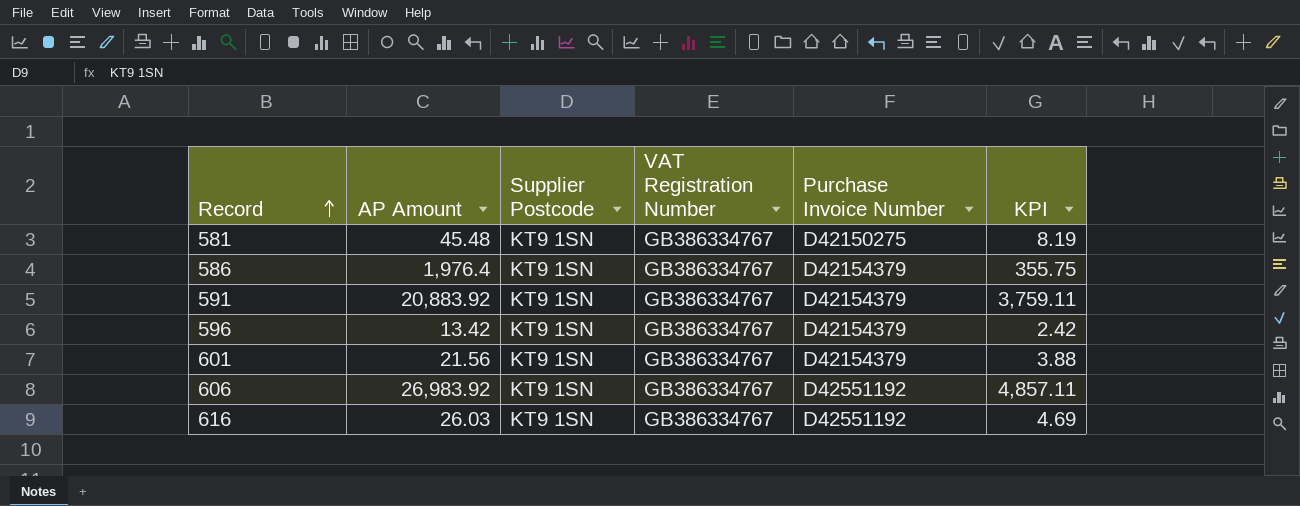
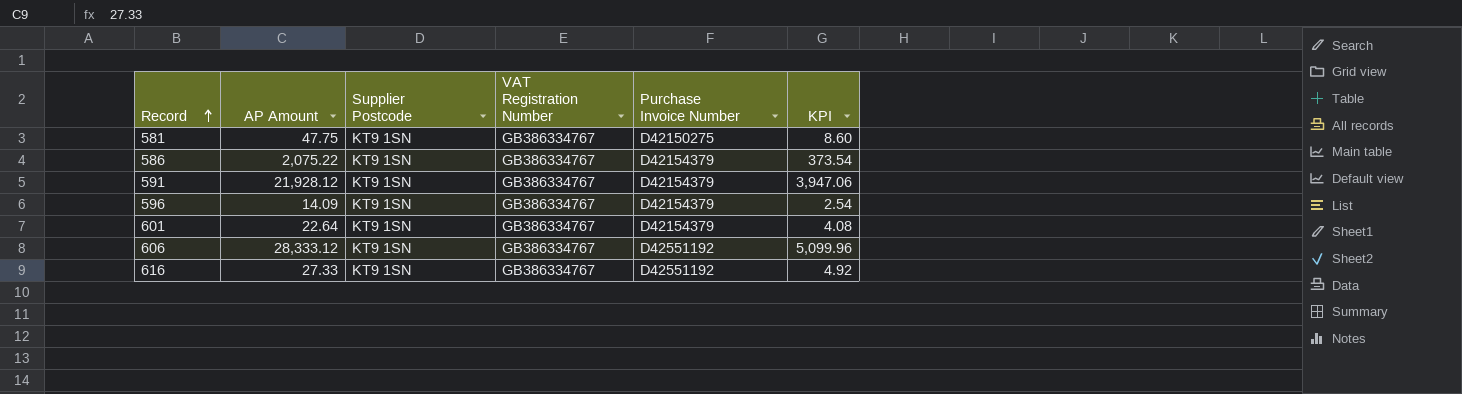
581 | AP Amount: 45.48 -> 47.75
581 | KPI: 8.19 -> 8.60
586 | AP Amount: 1,976.4 -> 2,075.22
586 | KPI: 355.75 -> 373.54
591 | AP Amount: 20,883.92 -> 21,928.12
591 | KPI: 3,759.11 -> 3,947.06
596 | AP Amount: 13.42 -> 14.09
596 | KPI: 2.42 -> 2.54
601 | AP Amount: 21.56 -> 22.64
601 | KPI: 3.88 -> 4.08
606 | AP Amount: 26,983.92 -> 28,333.12
606 | KPI: 4,857.11 -> 5,099.96
616 | AP Amount: 26.03 -> 27.33
616 | KPI: 4.69 -> 4.92

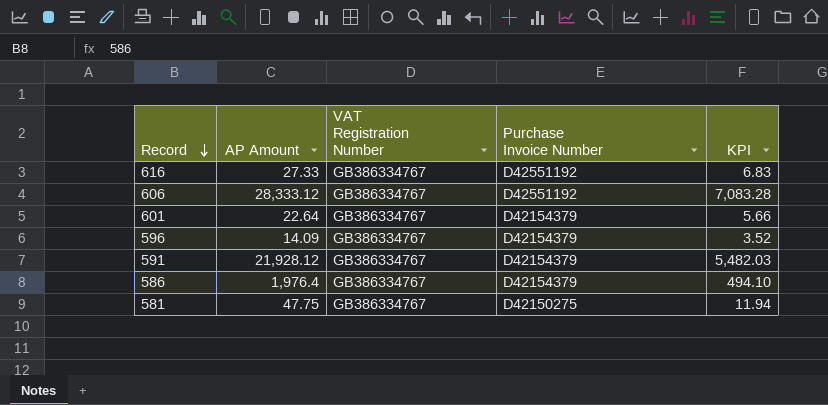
row order: Record ascending -> Record descending
column Supplier Postcode | position: 3 -> none
column KPI | formula: [AP Amount] * 0.18 -> [AP Amount] * 0.25
586 | AP Amount: 2,075.22 -> 1,976.4

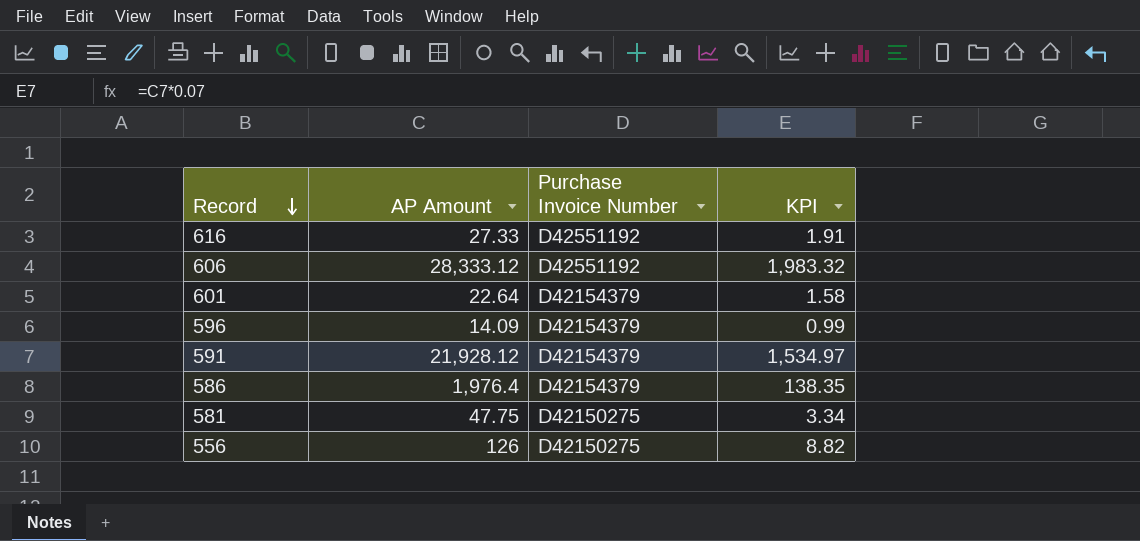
column VAT Registration Number | position: 3 -> none
column KPI | formula: [AP Amount] * 0.25 -> [AP Amount] * 0.07
row 556: none -> 126 | D42150275 | 8.82

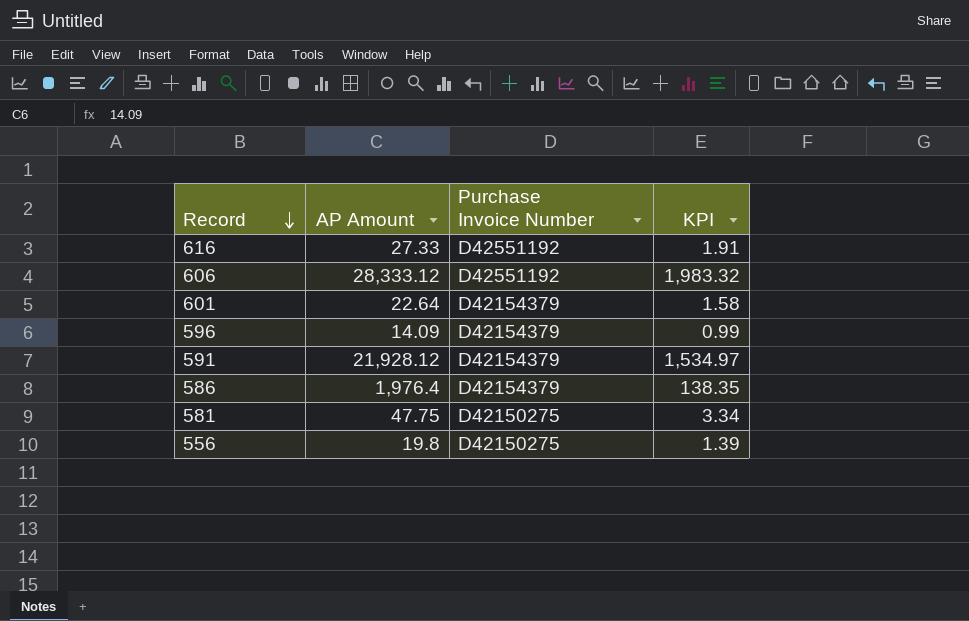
556 | AP Amount: 126 -> 19.8
556 | KPI: 8.82 -> 1.39

